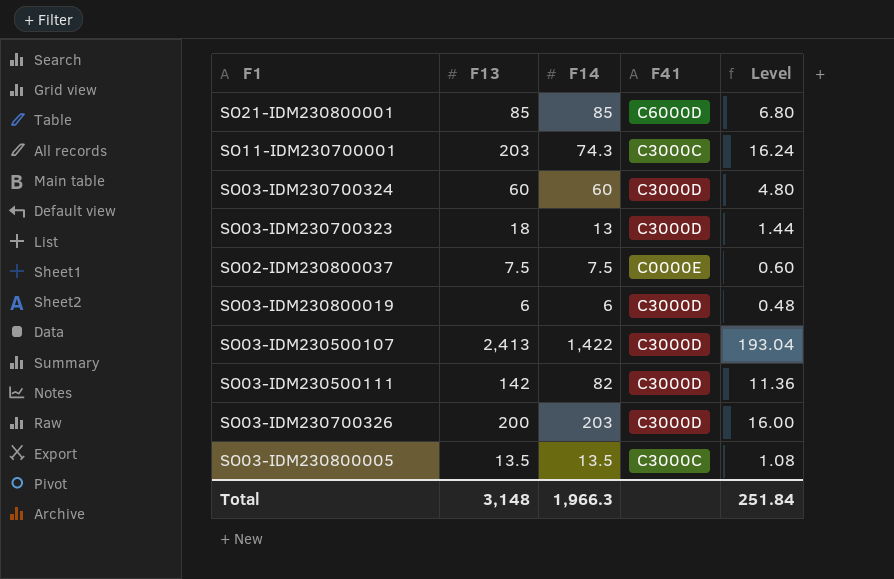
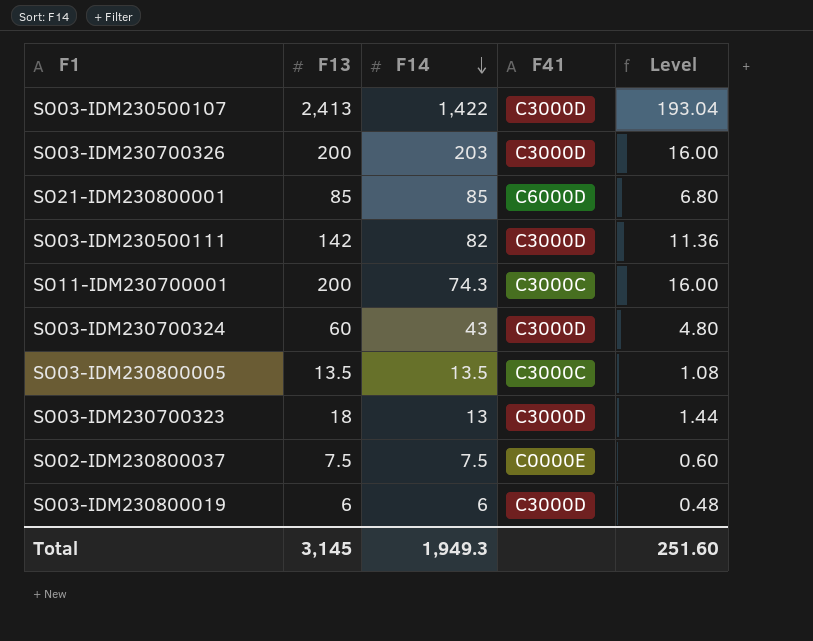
row order: none -> F14 descending
SO11-IDM230700001 | F13: 203 -> 200
SO11-IDM230700001 | Level: 16.24 -> 16.00
SO03-IDM230700324 | F14: 60 -> 43
Total | F13: 3,148 -> 3,145
Total | F14: 1,966.3 -> 1,949.3
Total | Level: 251.84 -> 251.60

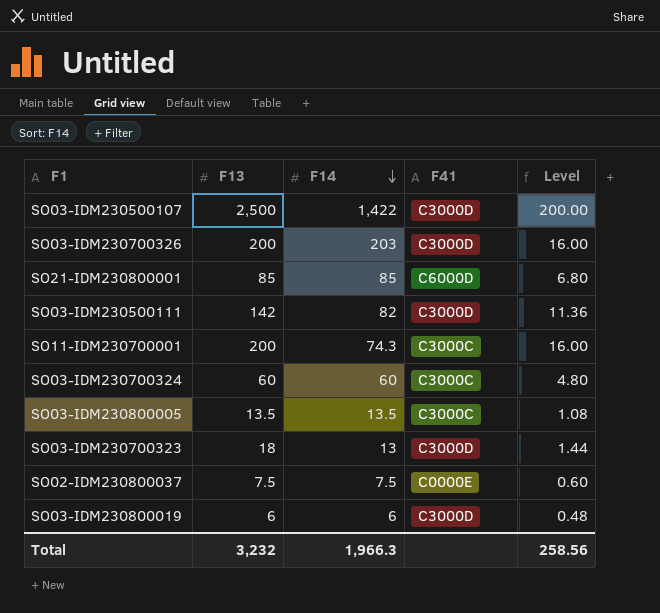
SO03-IDM230500107 | F13: 2,413 -> 2,500
SO03-IDM230500107 | Level: 193.04 -> 200.00
SO03-IDM230700324 | F14: 43 -> 60
SO03-IDM230700324 | F41: C3000D -> C3000C
Total | F13: 3,145 -> 3,232
Total | F14: 1,949.3 -> 1,966.3
Total | Level: 251.60 -> 258.56

